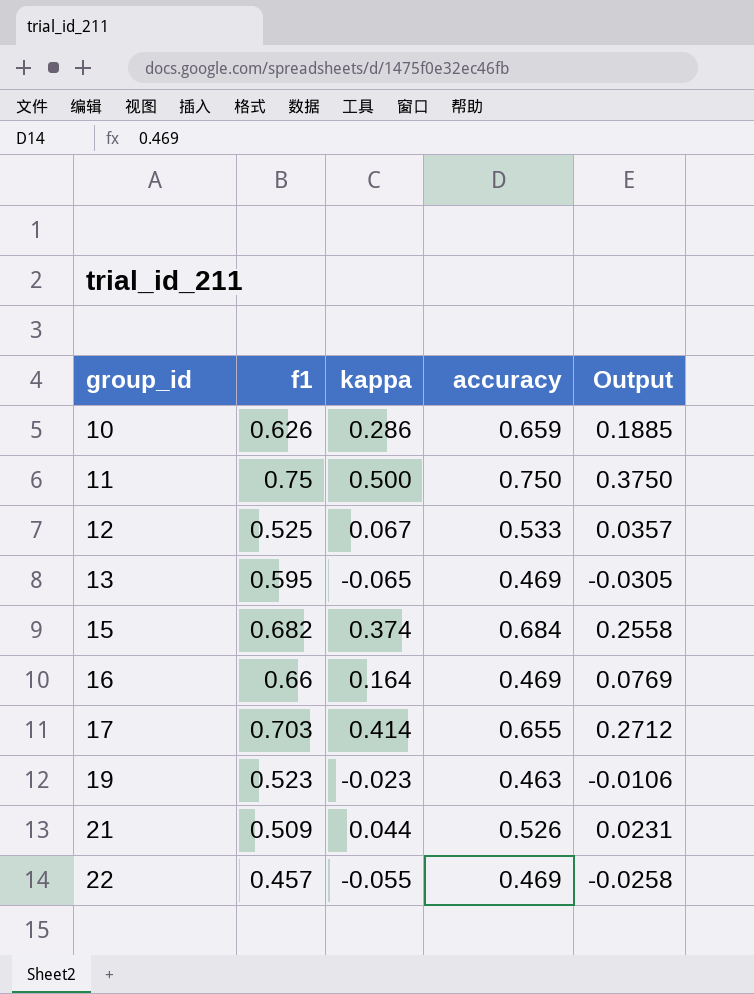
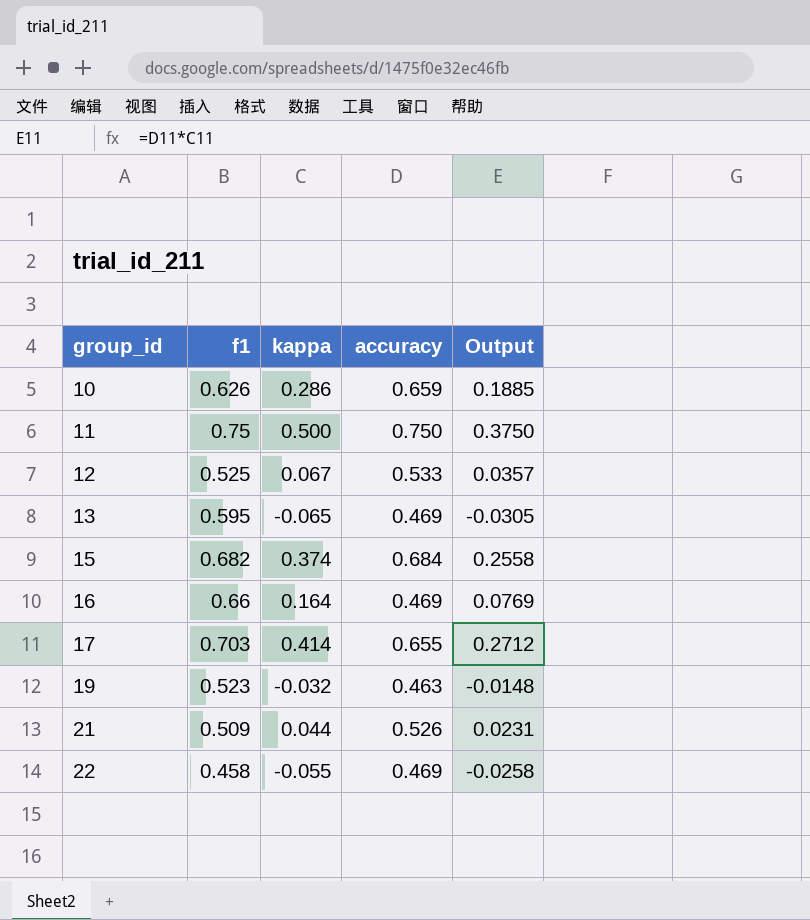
19 | kappa: -0.023 -> -0.032
19 | Output: -0.0106 -> -0.0148
22 | f1: 0.457 -> 0.458

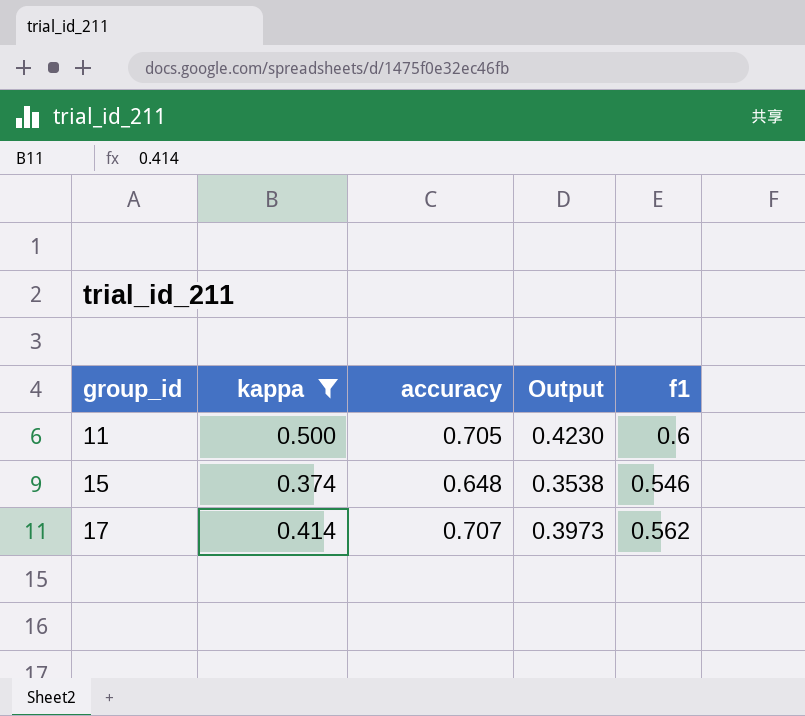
filter: none -> kappa >= 0.374
column Output | formula: [kappa] * [accuracy] -> [accuracy] * [f1]
column f1 | position: 2 -> 5
11 | accuracy: 0.750 -> 0.705
11 | f1: 0.75 -> 0.6
15 | accuracy: 0.684 -> 0.648
15 | f1: 0.682 -> 0.546
17 | accuracy: 0.655 -> 0.707
17 | f1: 0.703 -> 0.562

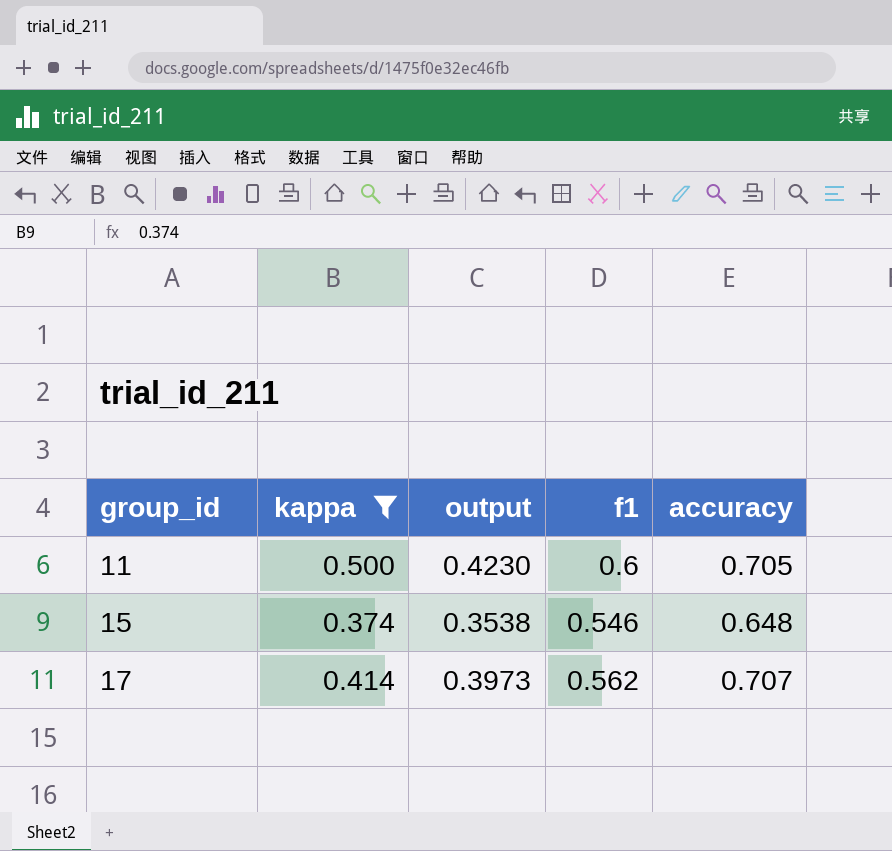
column name: Output -> output
column accuracy | position: 3 -> 5

